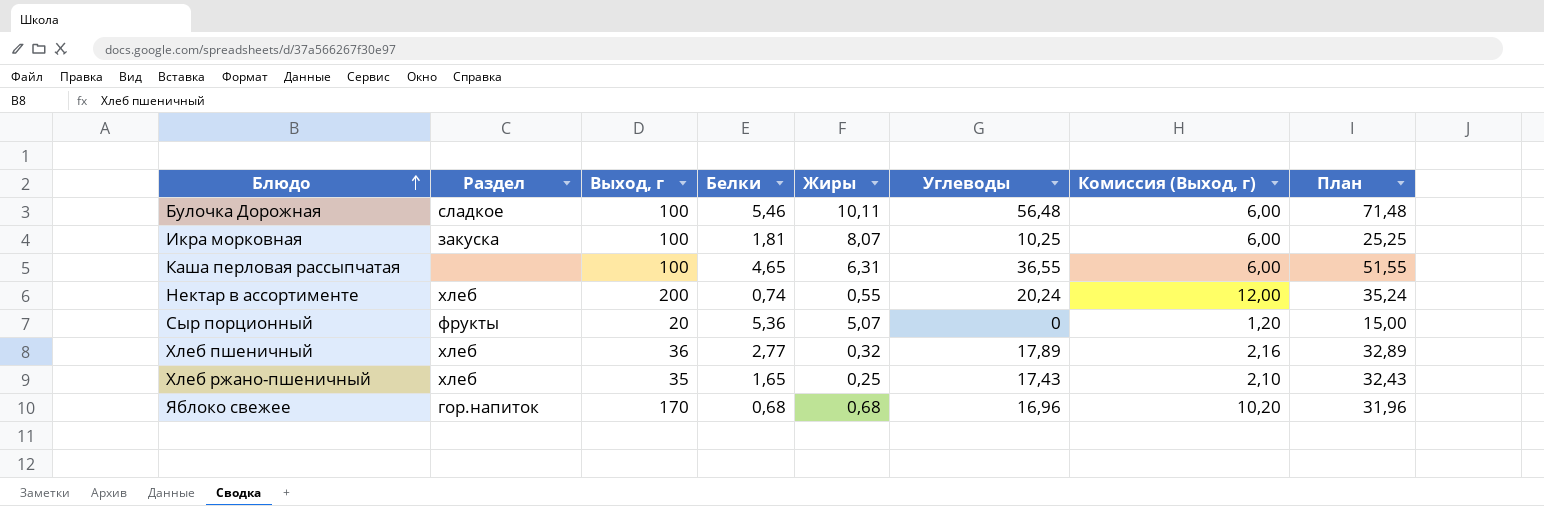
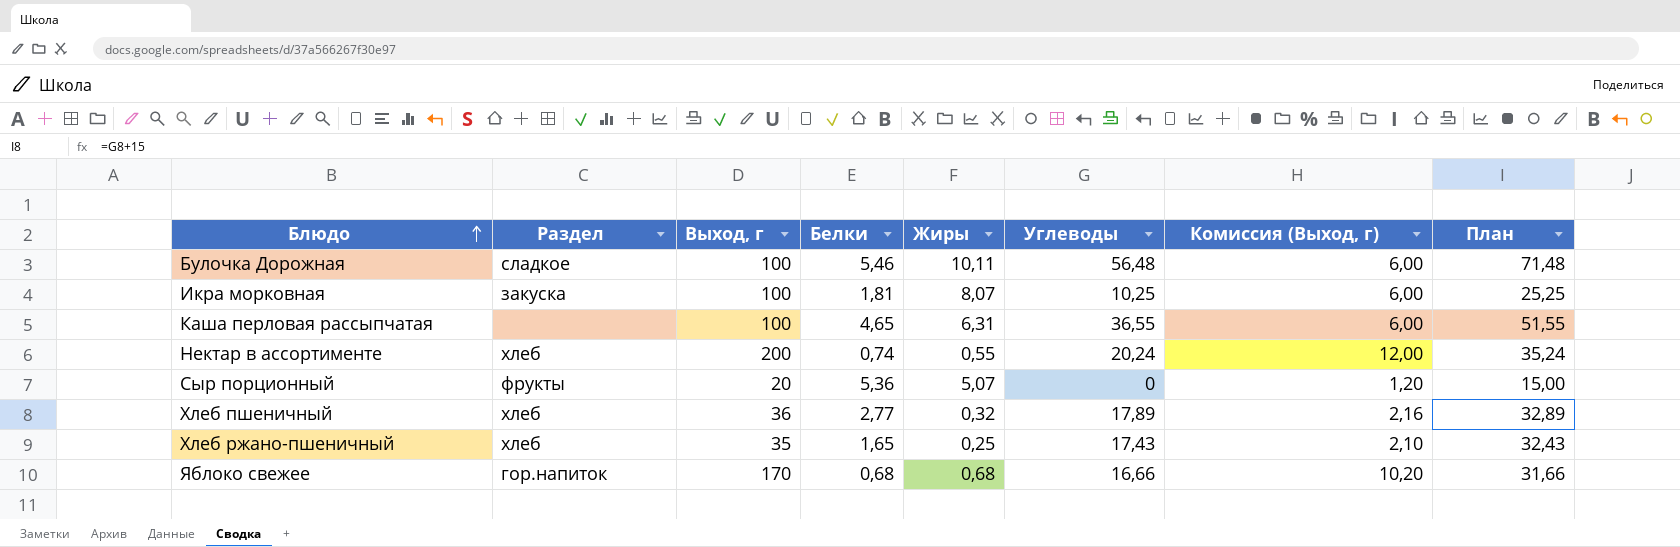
Яблоко свежее | Углеводы: 16,96 -> 16,66
Яблоко свежее | План: 31,96 -> 31,66

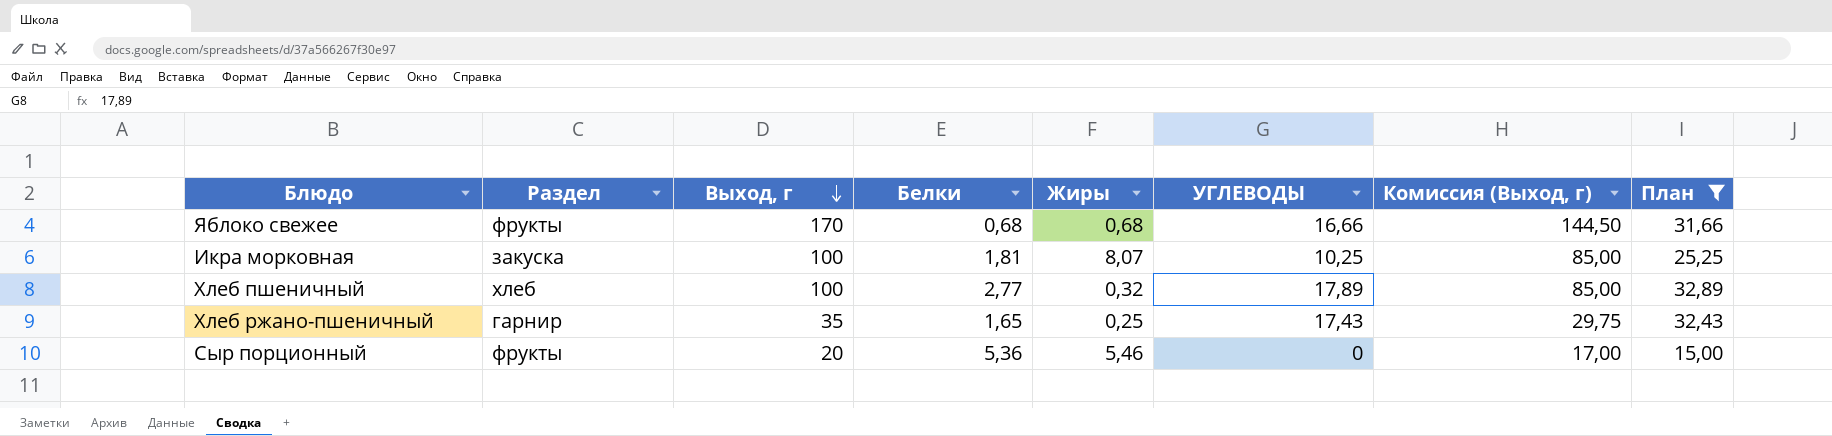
filter: none -> План <= 32,89
row order: Блюдо ascending -> Выход, г descending
column name: Углеводы -> УГЛЕВОДЫ
column Комиссия (Выход, г) | formula: [Выход, г] * 0,06 -> [Выход, г] * 0,85
Яблоко свежее | Раздел: гор.напиток -> фрукты
Хлеб пшеничный | Выход, г: 36 -> 100
Хлеб ржано-пшеничный | Раздел: хлеб -> гарнир
Сыр порционный | Жиры: 5,07 -> 5,46

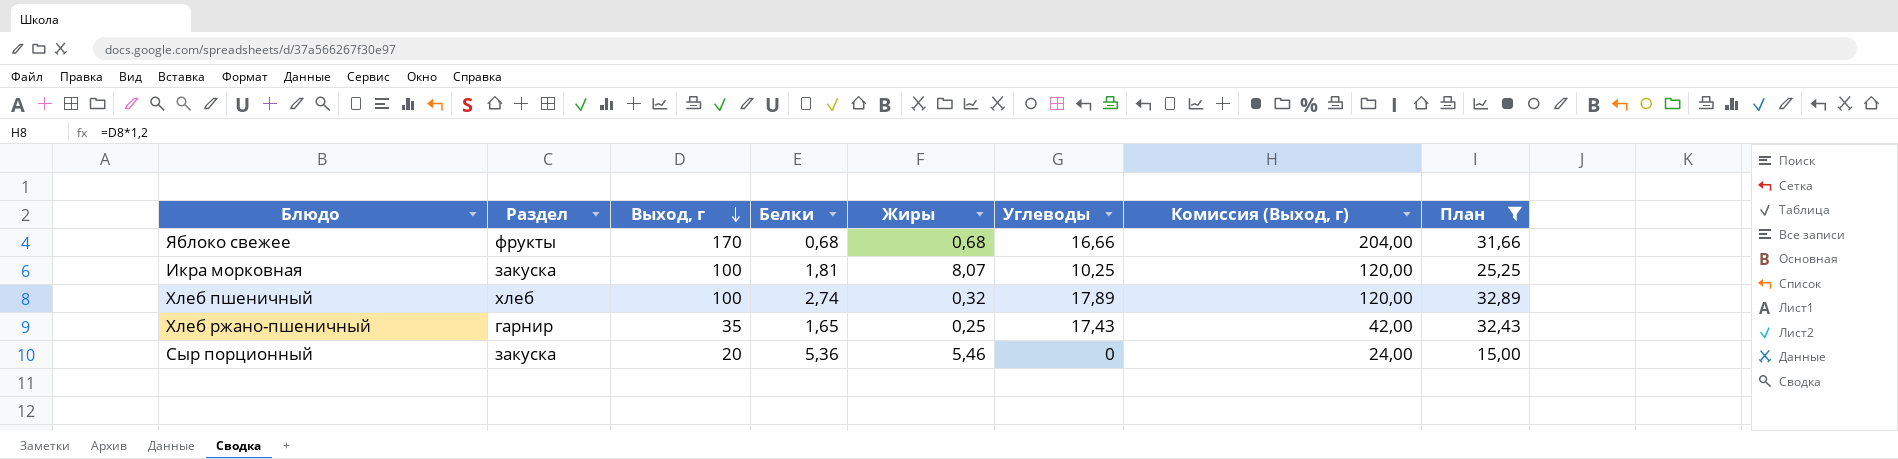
column name: УГЛЕВОДЫ -> Углеводы
column Комиссия (Выход, г) | formula: [Выход, г] * 0,85 -> [Выход, г] * 1,2
Хлеб пшеничный | Белки: 2,77 -> 2,74
Сыр порционный | Раздел: фрукты -> закуска

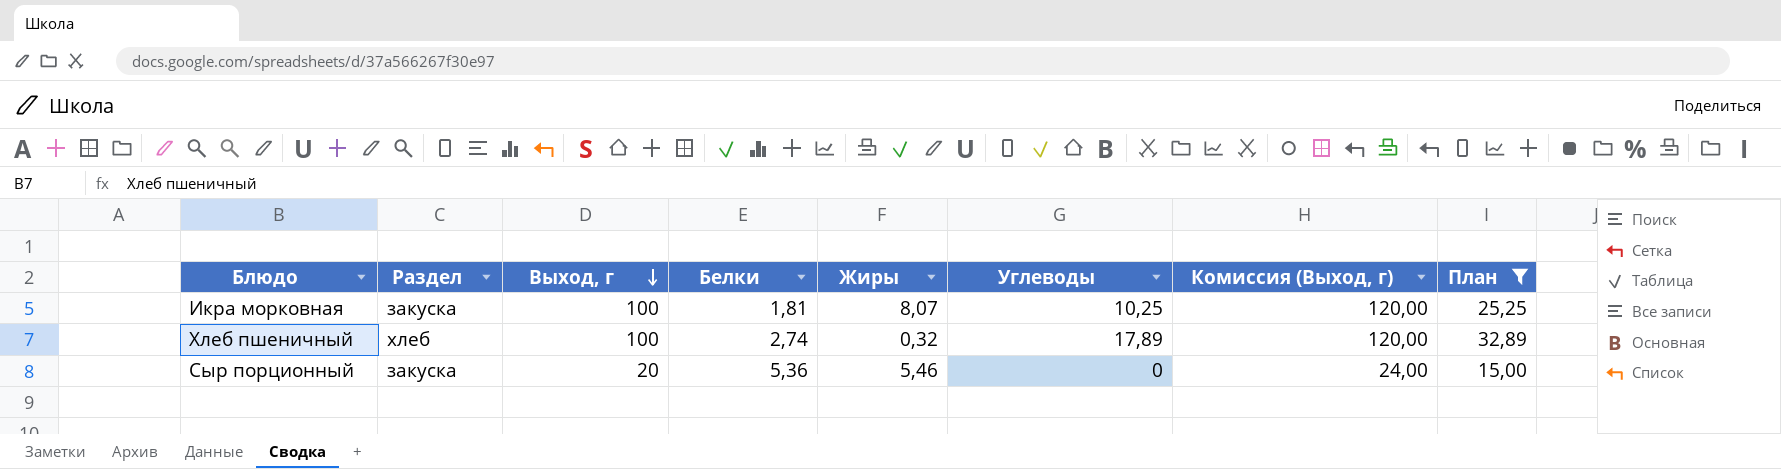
row Яблоко свежее: фрукты | 170 | 0,68 | 0,68 | 16,66 | 204,00 | 31,66 -> none
row Хлеб ржано-пшеничный: гарнир | 35 | 1,65 | 0,25 | 17,43 | 42,00 | 32,43 -> none

